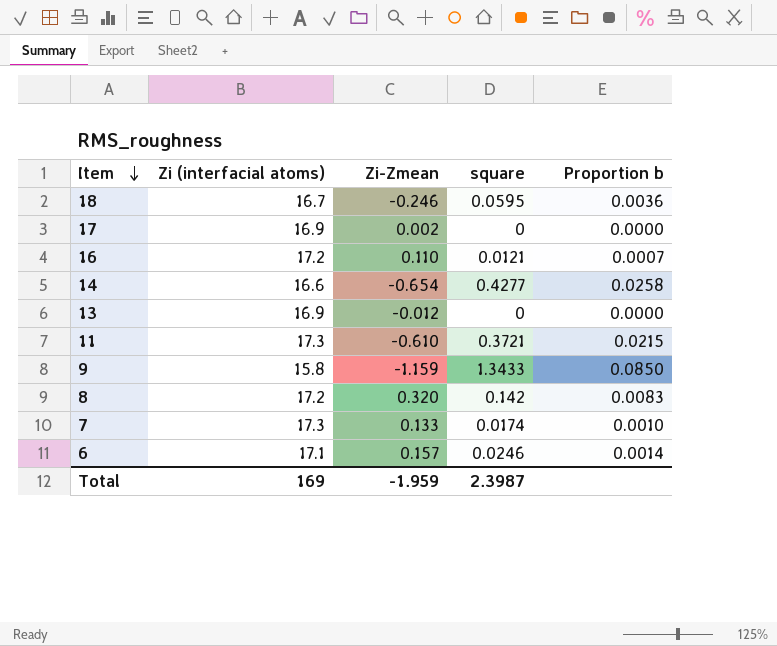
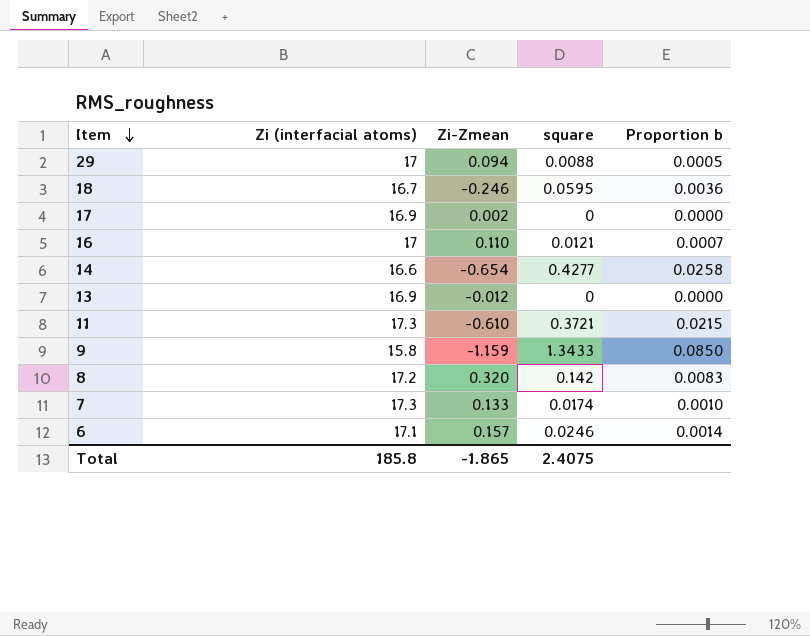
row 29: none -> 17 | 0.094 | 0.0088 | 0.0005
16 | Zi (interfacial atoms): 17.2 -> 17
Total | Zi (interfacial atoms): 169 -> 185.8
Total | Zi-Zmean: -1.959 -> -1.865
Total | square: 2.3987 -> 2.4075

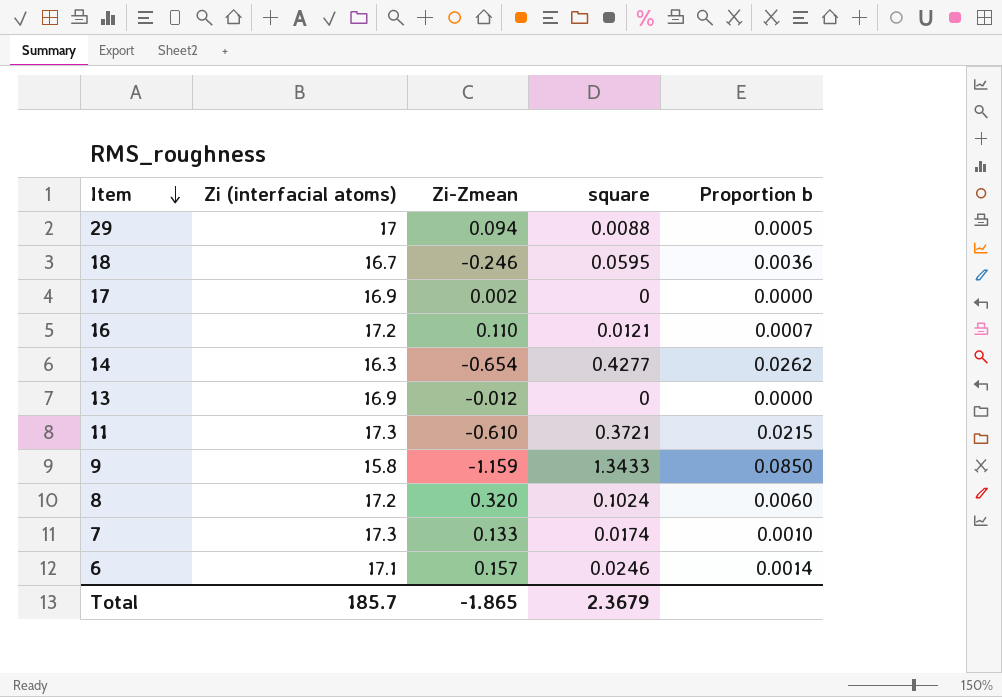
16 | Zi (interfacial atoms): 17 -> 17.2
14 | Zi (interfacial atoms): 16.6 -> 16.3
14 | Proportion b: 0.0258 -> 0.0262
8 | square: 0.142 -> 0.1024
8 | Proportion b: 0.0083 -> 0.0060
Total | Zi (interfacial atoms): 185.8 -> 185.7
Total | square: 2.4075 -> 2.3679

